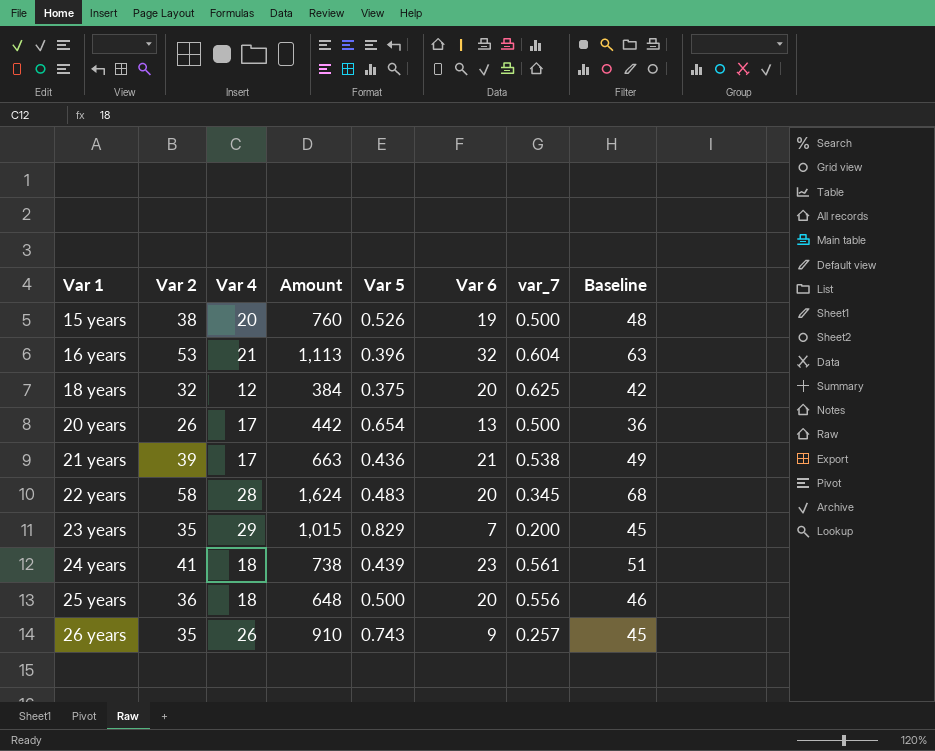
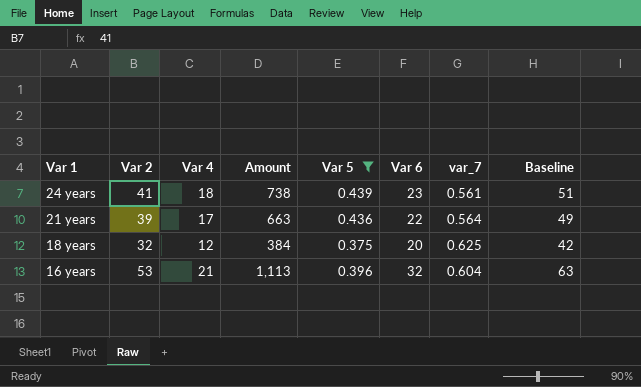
filter: none -> Var 5 <= 0.439
row order: Var 1 ascending -> Var 1 descending
21 years | Var 6: 21 -> 22
21 years | var_7: 0.538 -> 0.564

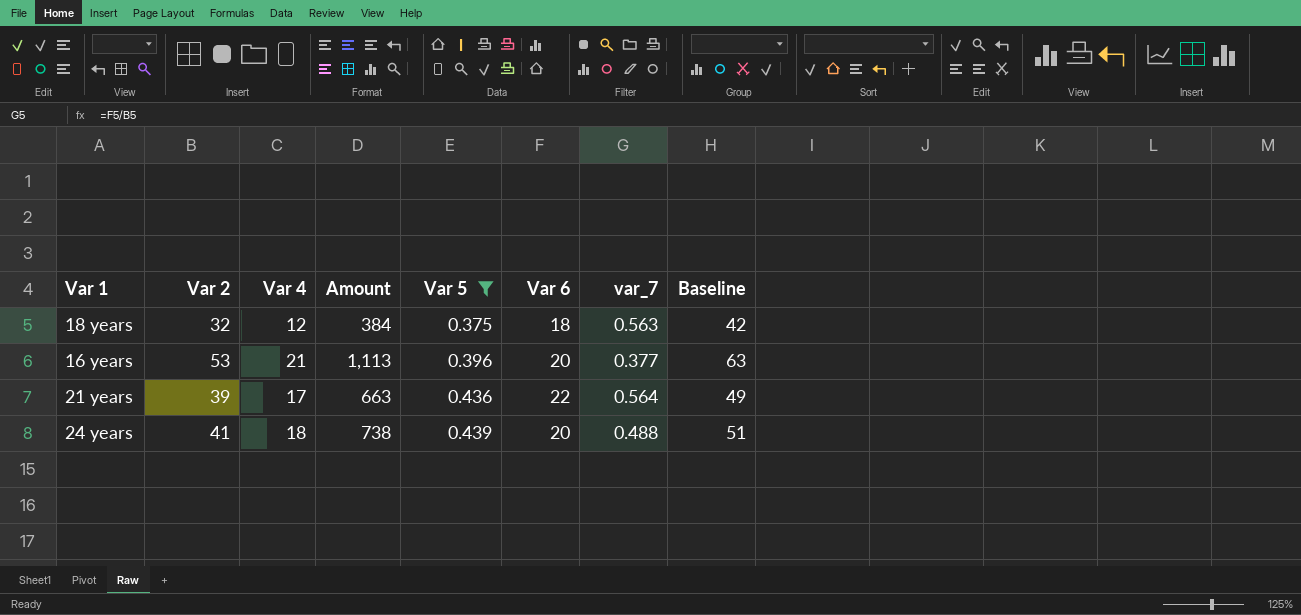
row order: Var 1 descending -> Var 5 ascending
18 years | Var 6: 20 -> 18
18 years | var_7: 0.625 -> 0.563
16 years | Var 6: 32 -> 20
16 years | var_7: 0.604 -> 0.377
24 years | Var 6: 23 -> 20
24 years | var_7: 0.561 -> 0.488

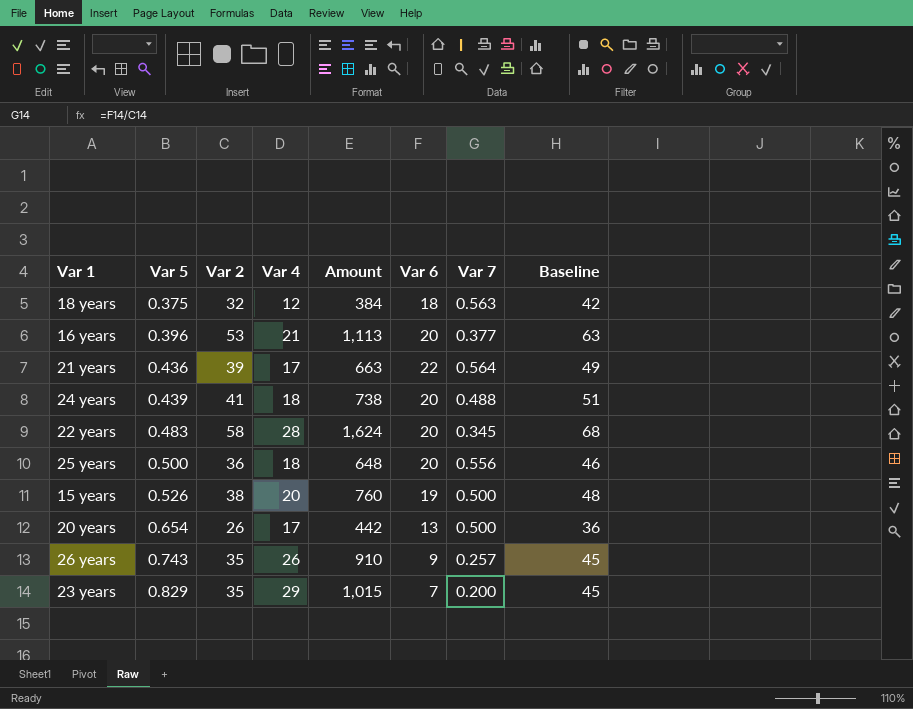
filter: Var 5 <= 0.439 -> none
column Var 5 | position: 5 -> 2
column name: var_7 -> Var 7

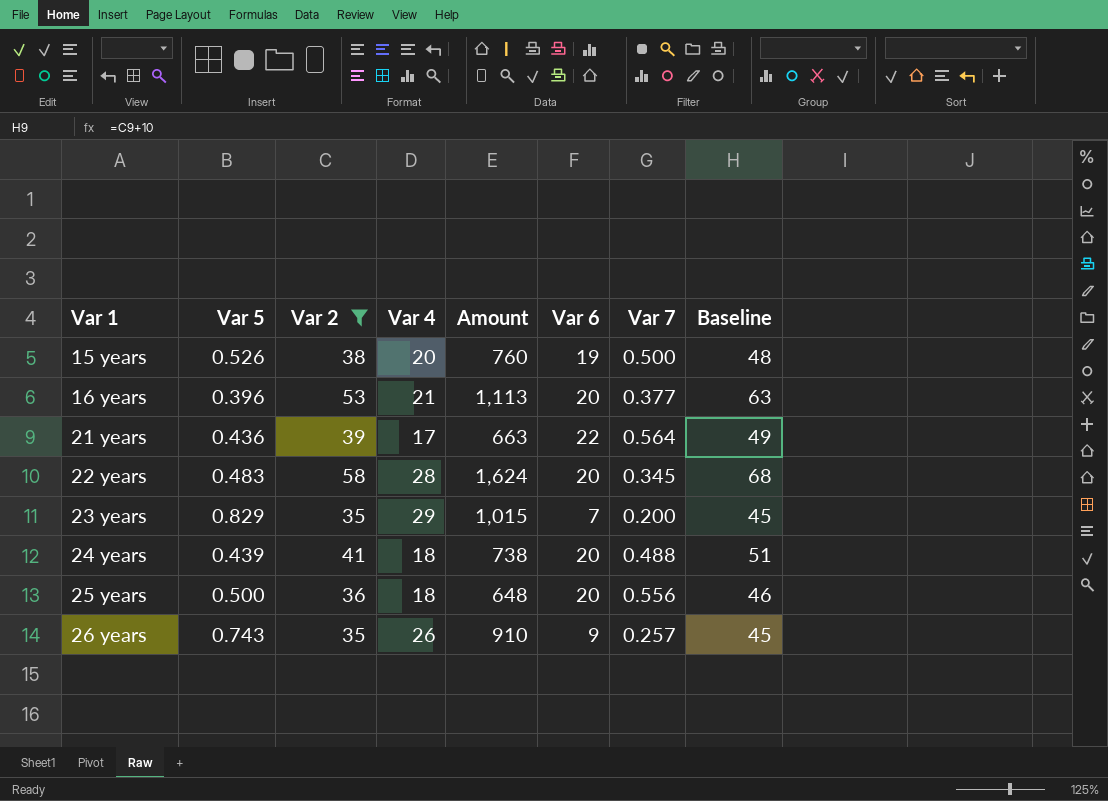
filter: none -> Var 2 >= 35
row order: Var 5 ascending -> Var 1 ascending

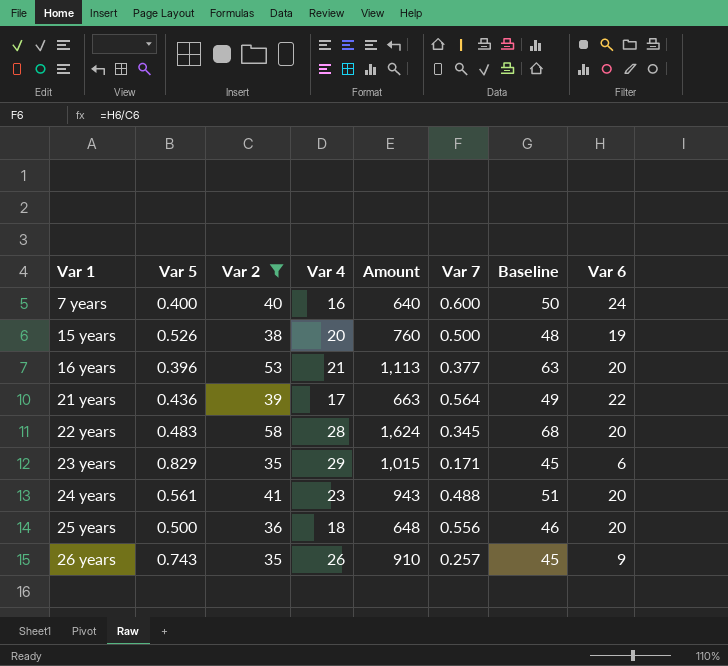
column Var 6 | position: 6 -> 8
row 7 years: none -> 0.400 | 40 | 16 | 640 | 0.600 | 50 | 24
23 years | Var 7: 0.200 -> 0.171
23 years | Var 6: 7 -> 6
24 years | Var 5: 0.439 -> 0.561
24 years | Var 4: 18 -> 23
24 years | Amount: 738 -> 943

